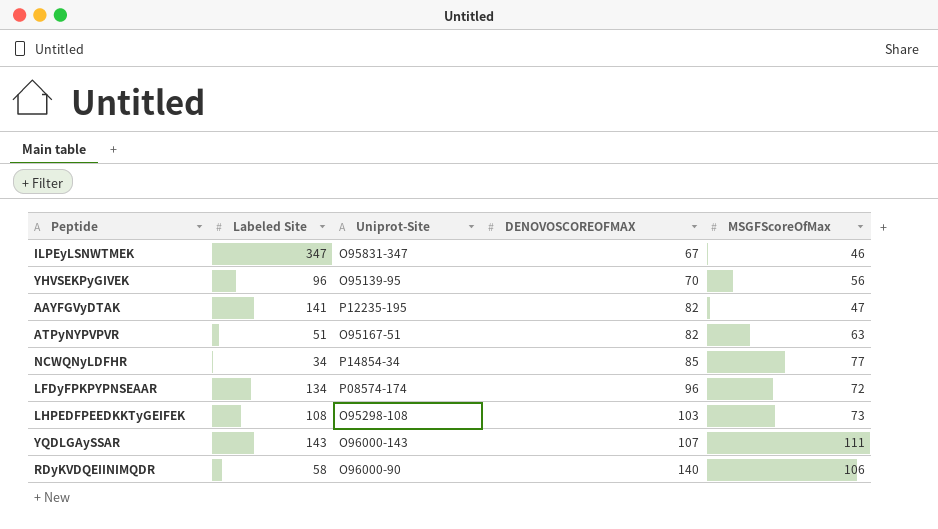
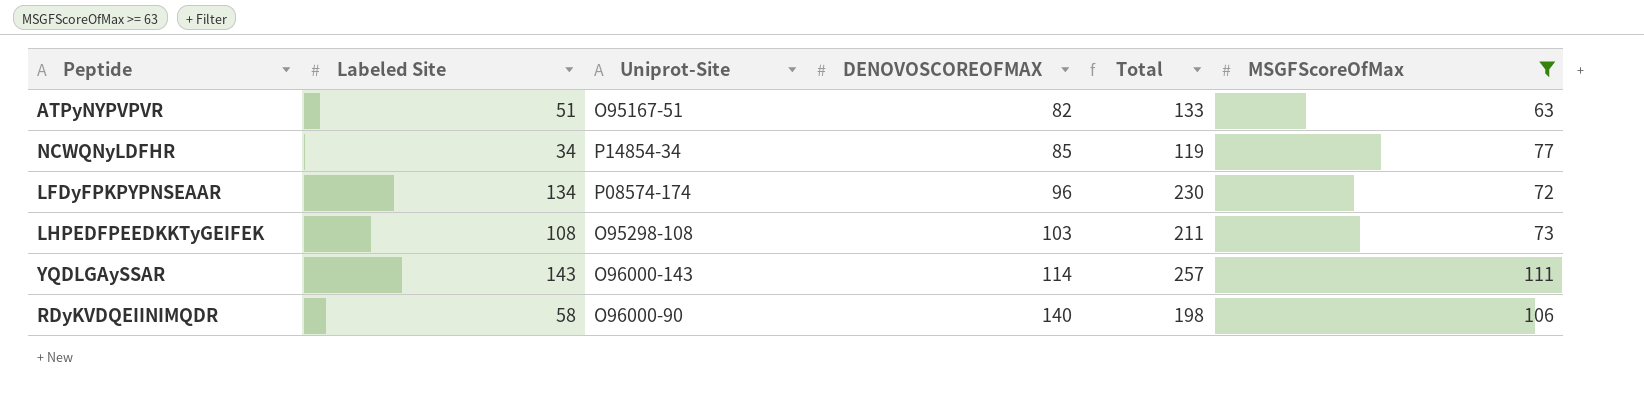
filter: none -> MSGFScoreOfMax >= 63
column Total | formula: none -> [Labeled Site] + [DENOVOSCOREOFMAX]
YQDLGAySSAR | DENOVOSCOREOFMAX: 107 -> 114

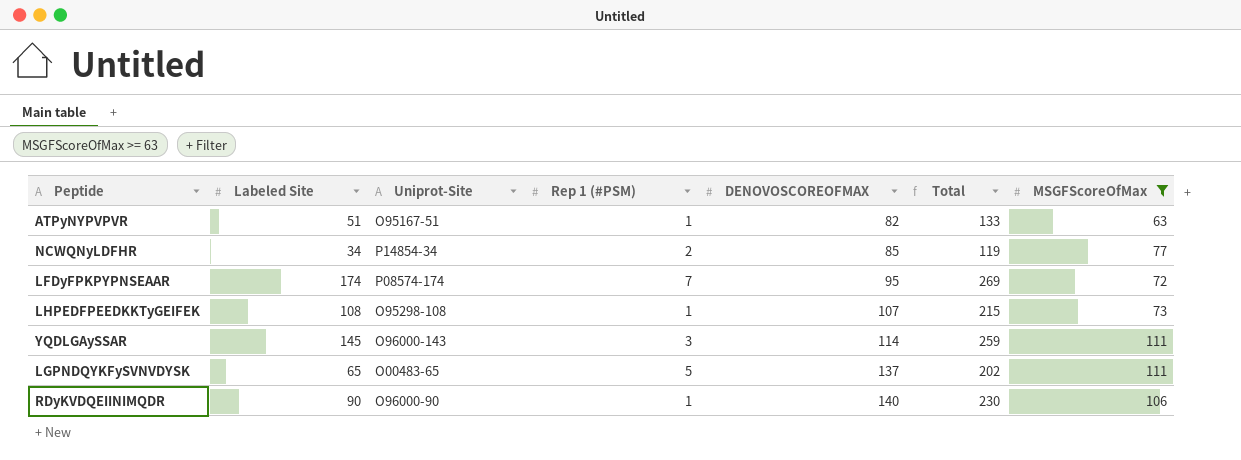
column Rep 1 (#PSM) | position: none -> 4
LFDyFPKPYPNSEAAR | Labeled Site: 134 -> 174
LFDyFPKPYPNSEAAR | DENOVOSCOREOFMAX: 96 -> 95
LFDyFPKPYPNSEAAR | Total: 230 -> 269
LHPEDFPEEDKKTyGEIFEK | DENOVOSCOREOFMAX: 103 -> 107
LHPEDFPEEDKKTyGEIFEK | Total: 211 -> 215
YQDLGAySSAR | Labeled Site: 143 -> 145
YQDLGAySSAR | Total: 257 -> 259
row LGPNDQYKFySVNVDYSK: none -> 65 | O00483-65 | 5 | 137 | 202 | 111
RDyKVDQEIINIMQDR | Labeled Site: 58 -> 90
RDyKVDQEIINIMQDR | Total: 198 -> 230

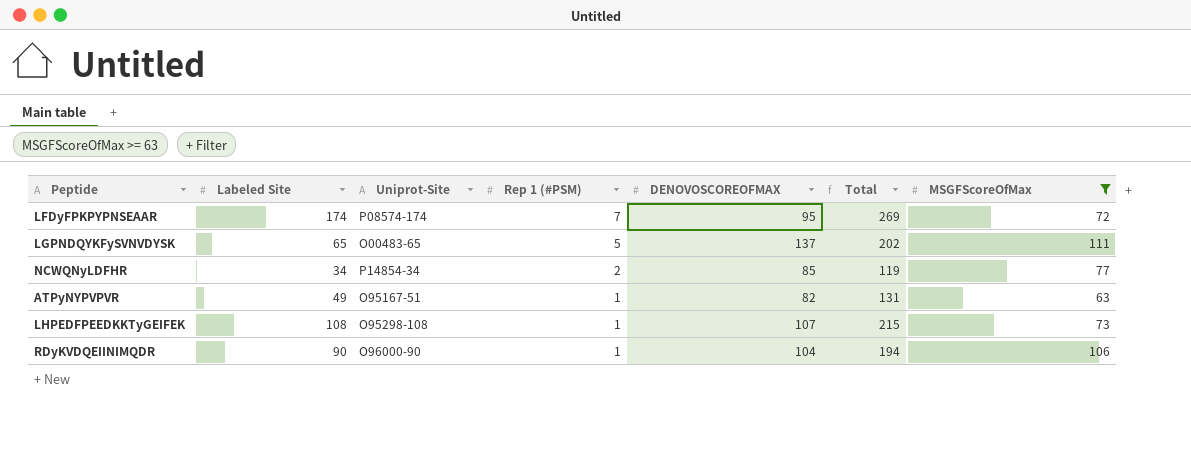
row order: DENOVOSCOREOFMAX ascending -> Rep 1 (#PSM) descending
row YQDLGAySSAR: 145 | O96000-143 | 3 | 114 | 259 | 111 -> none
ATPyNYPVPVR | Labeled Site: 51 -> 49
ATPyNYPVPVR | Total: 133 -> 131
RDyKVDQEIINIMQDR | DENOVOSCOREOFMAX: 140 -> 104
RDyKVDQEIINIMQDR | Total: 230 -> 194

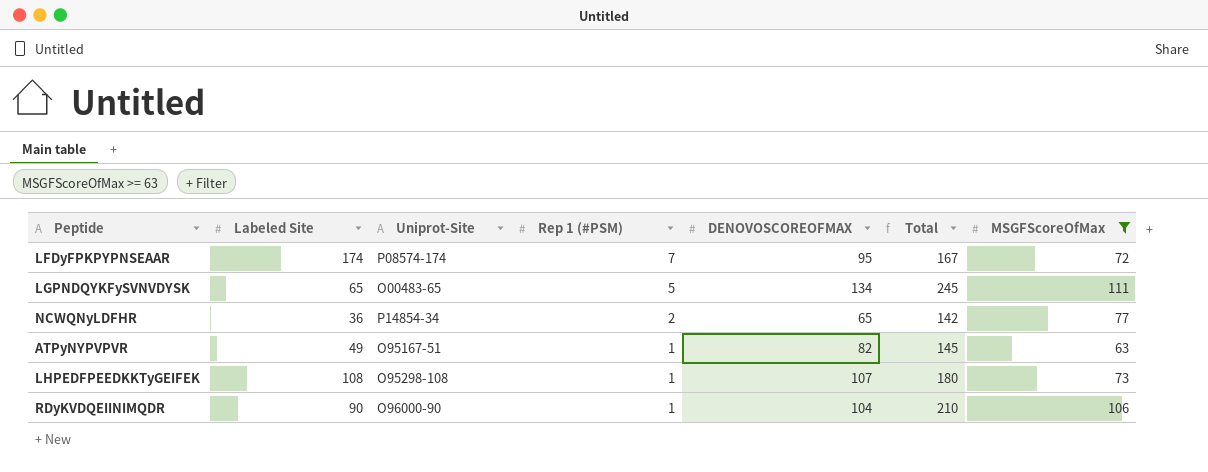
column Total | formula: [Labeled Site] + [DENOVOSCOREOFMAX] -> [DENOVOSCOREOFMAX] + [MSGFScoreOfMax]
LGPNDQYKFySVNVDYSK | DENOVOSCOREOFMAX: 137 -> 134
NCWQNyLDFHR | Labeled Site: 34 -> 36
NCWQNyLDFHR | DENOVOSCOREOFMAX: 85 -> 65

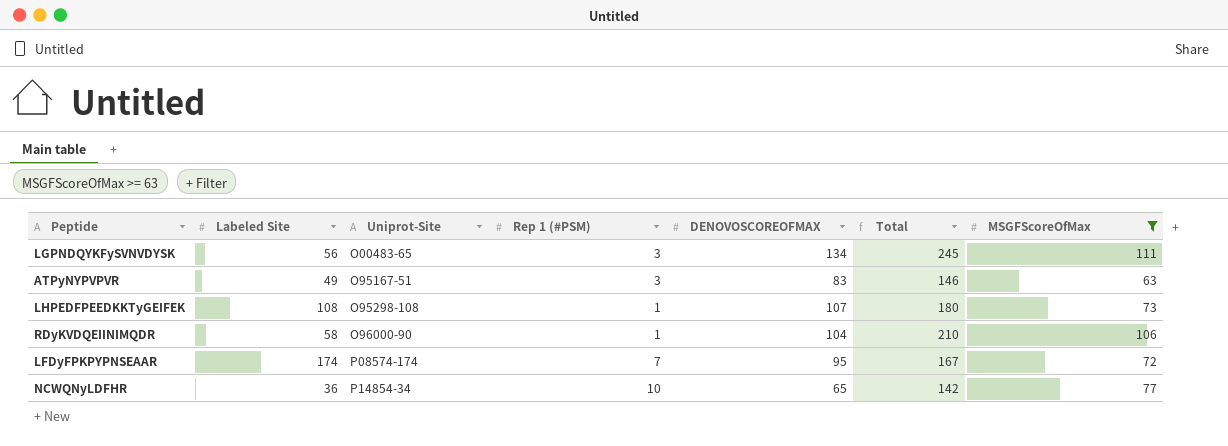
row order: Rep 1 (#PSM) descending -> Uniprot-Site ascending
LGPNDQYKFySVNVDYSK | Labeled Site: 65 -> 56
LGPNDQYKFySVNVDYSK | Rep 1 (#PSM): 5 -> 3
ATPyNYPVPVR | Rep 1 (#PSM): 1 -> 3
ATPyNYPVPVR | DENOVOSCOREOFMAX: 82 -> 83
ATPyNYPVPVR | Total: 145 -> 146
RDyKVDQEIINIMQDR | Labeled Site: 90 -> 58
NCWQNyLDFHR | Rep 1 (#PSM): 2 -> 10

